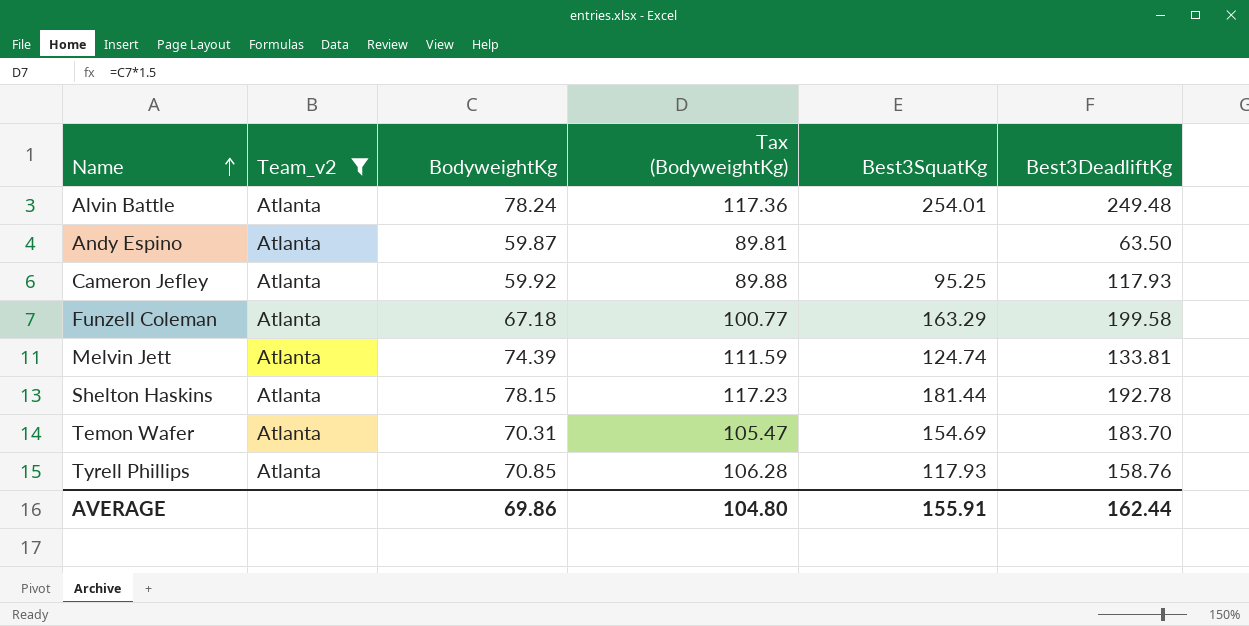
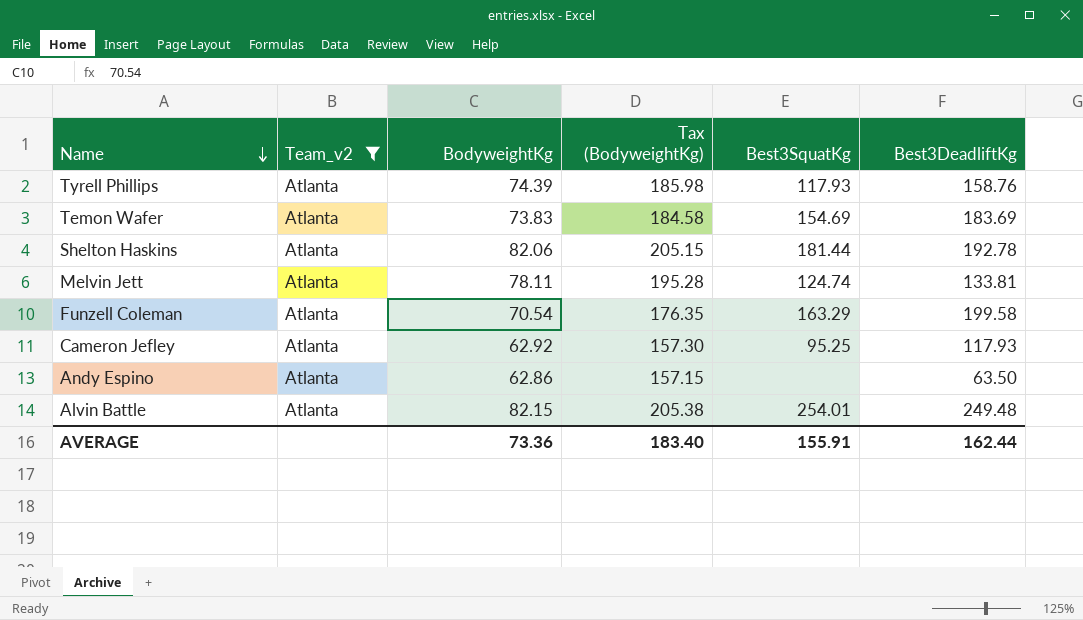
row order: Name ascending -> Name descending
column Tax (BodyweightKg) | formula: [BodyweightKg] * 1.5 -> [BodyweightKg] * 2.5
Tyrell Phillips | BodyweightKg: 70.85 -> 74.39
Temon Wafer | BodyweightKg: 70.31 -> 73.83
Temon Wafer | Best3DeadliftKg: 183.70 -> 183.69
Shelton Haskins | BodyweightKg: 78.15 -> 82.06
Melvin Jett | BodyweightKg: 74.39 -> 78.11
Funzell Coleman | BodyweightKg: 67.18 -> 70.54
Cameron Jefley | BodyweightKg: 59.92 -> 62.92
Andy Espino | BodyweightKg: 59.87 -> 62.86
Alvin Battle | BodyweightKg: 78.24 -> 82.15
AVERAGE | BodyweightKg: 69.86 -> 73.36
AVERAGE | Tax (BodyweightKg): 104.80 -> 183.40

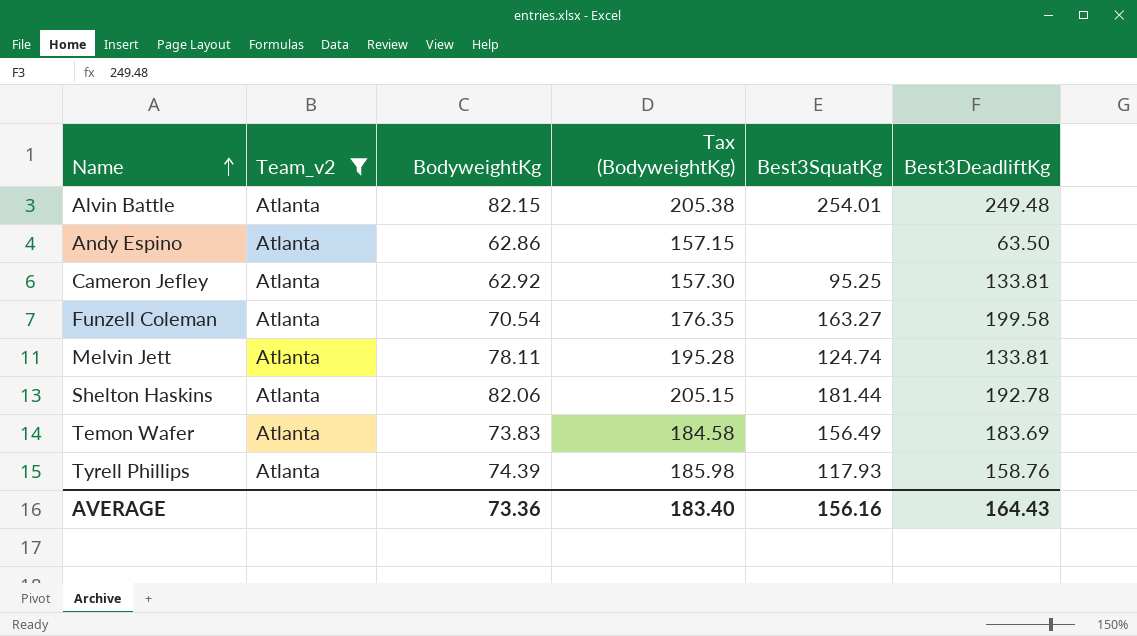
row order: Name descending -> Name ascending
Cameron Jefley | Best3DeadliftKg: 117.93 -> 133.81
Funzell Coleman | Best3SquatKg: 163.29 -> 163.27
Temon Wafer | Best3SquatKg: 154.69 -> 156.49
AVERAGE | Best3SquatKg: 155.91 -> 156.16
AVERAGE | Best3DeadliftKg: 162.44 -> 164.43

